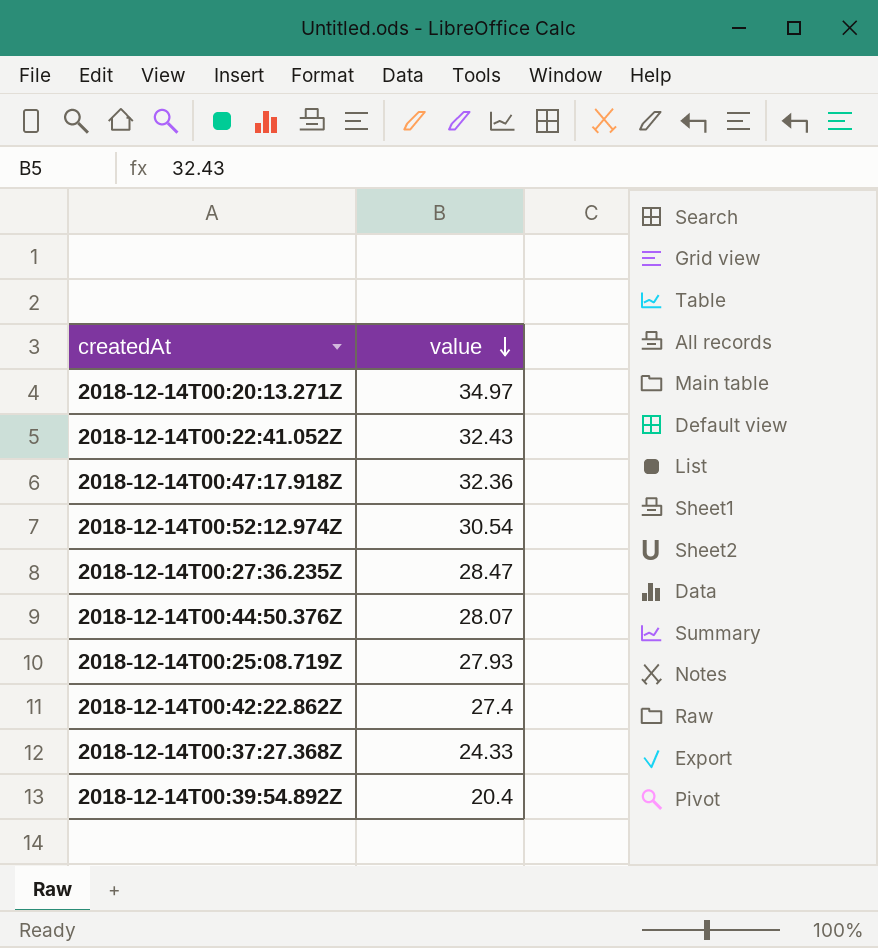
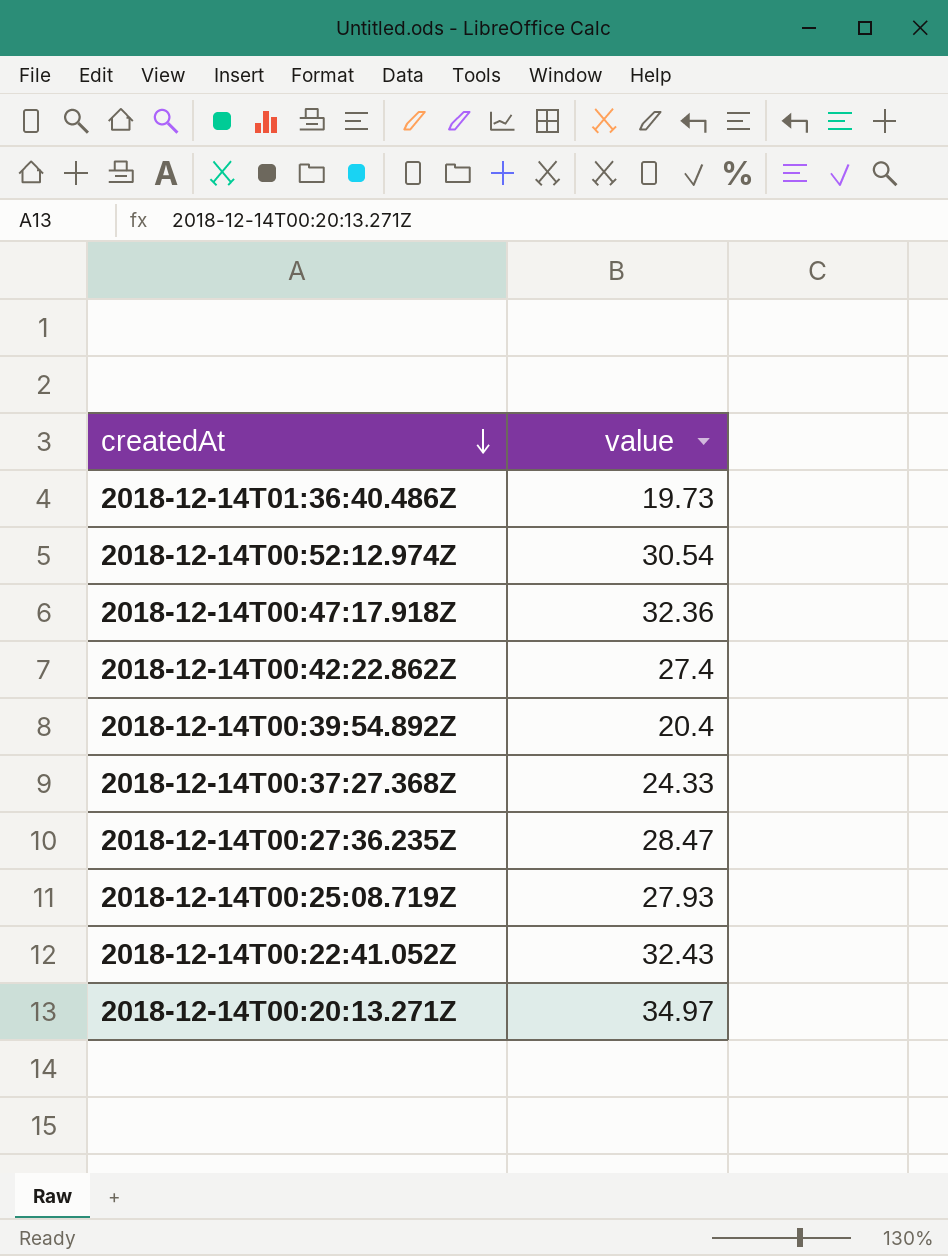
row order: value descending -> createdAt descending
row 2018-12-14T00:44:50.376Z: 28.07 -> none
row 2018-12-14T01:36:40.486Z: none -> 19.73

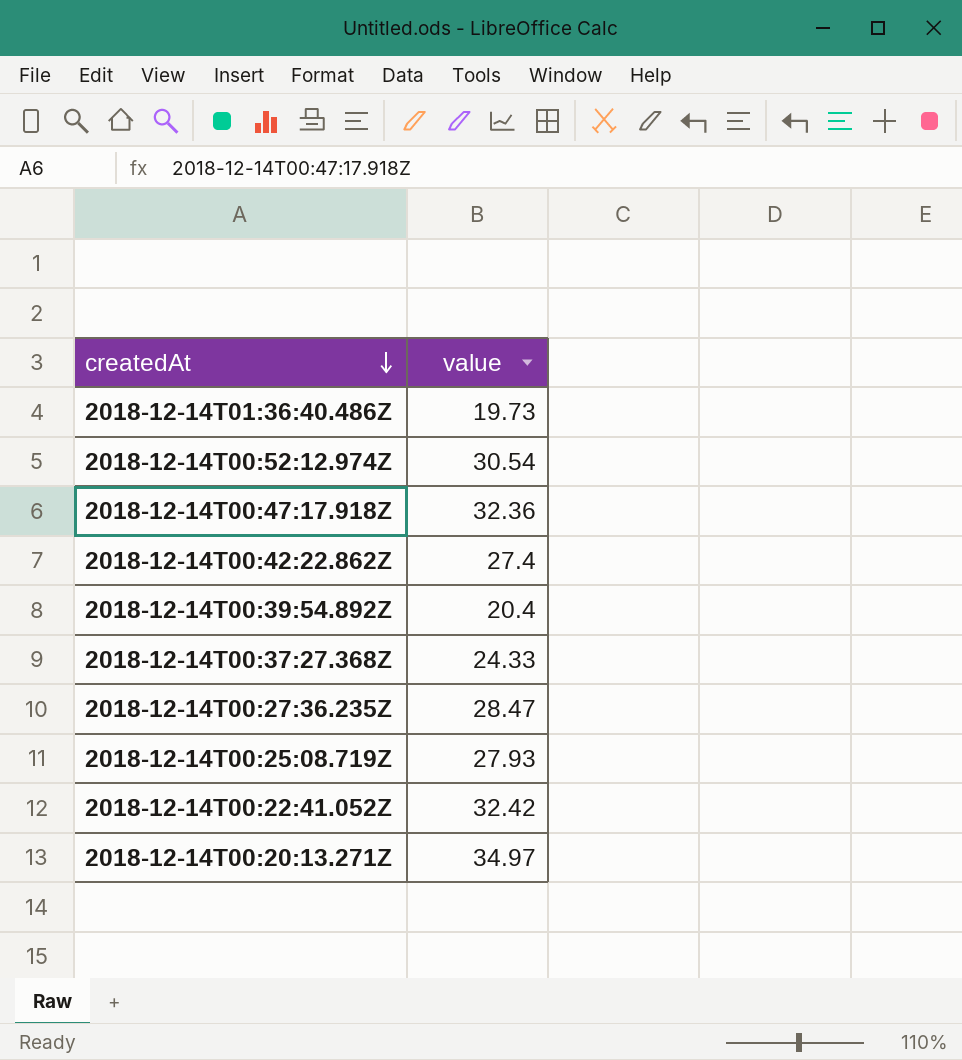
2018-12-14T00:22:41.052Z | value: 32.43 -> 32.42

